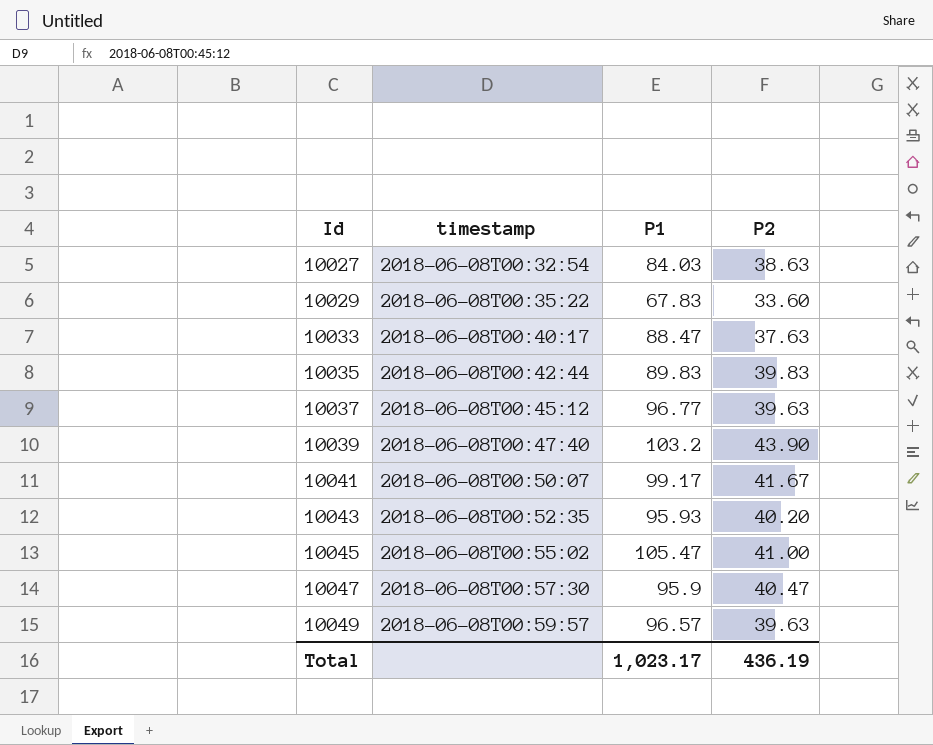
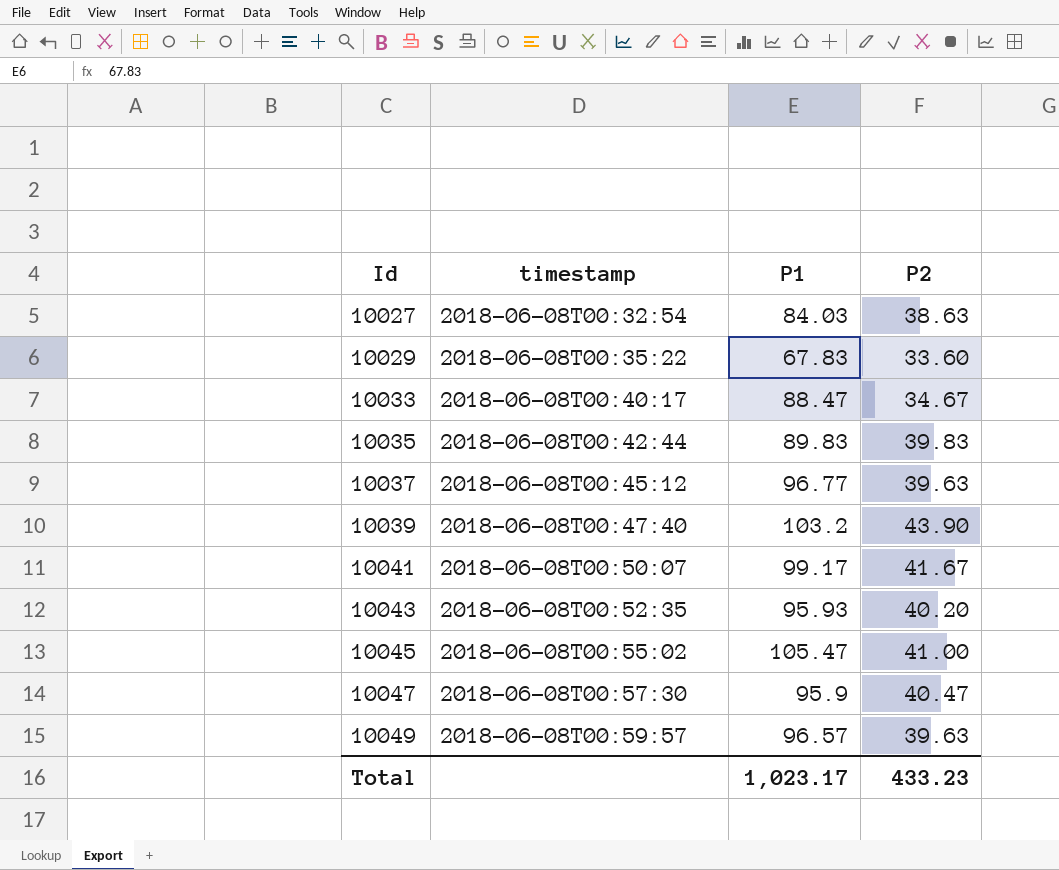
10033 | P2: 37.63 -> 34.67
Total | P2: 436.19 -> 433.23

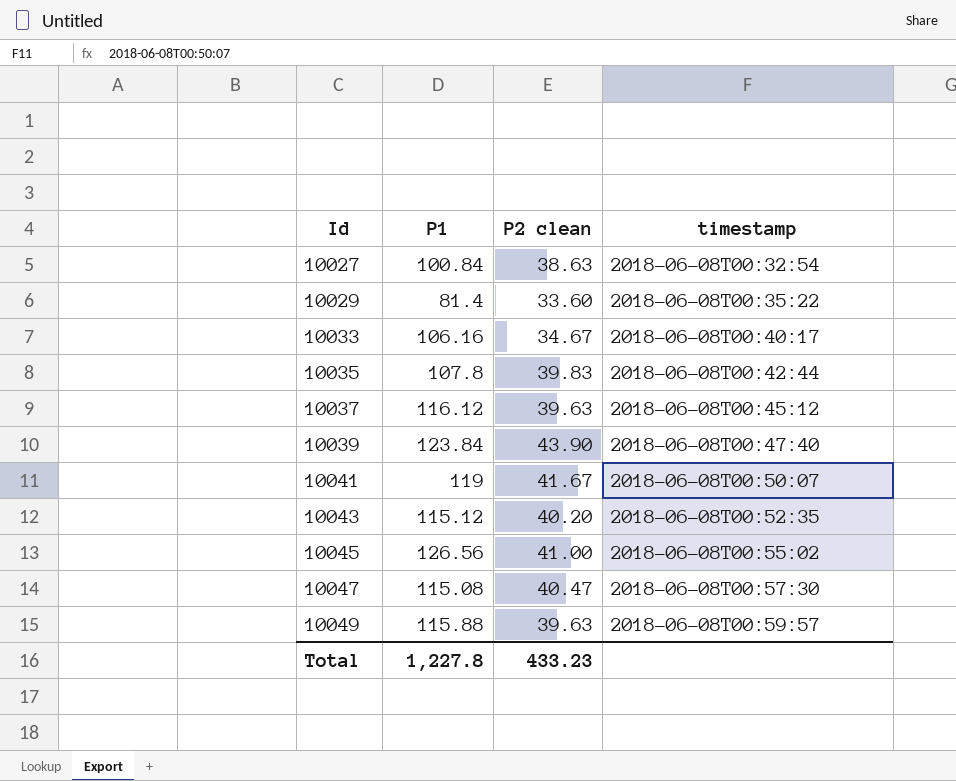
column name: P2 -> P2 clean
column timestamp | position: 2 -> 4
10027 | P1: 84.03 -> 100.84
10029 | P1: 67.83 -> 81.4
10033 | P1: 88.47 -> 106.16
10035 | P1: 89.83 -> 107.8
10037 | P1: 96.77 -> 116.12
10039 | P1: 103.2 -> 123.84
10041 | P1: 99.17 -> 119
10043 | P1: 95.93 -> 115.12
10045 | P1: 105.47 -> 126.56
10047 | P1: 95.9 -> 115.08
10049 | P1: 96.57 -> 115.88
Total | P1: 1,023.17 -> 1,227.8

